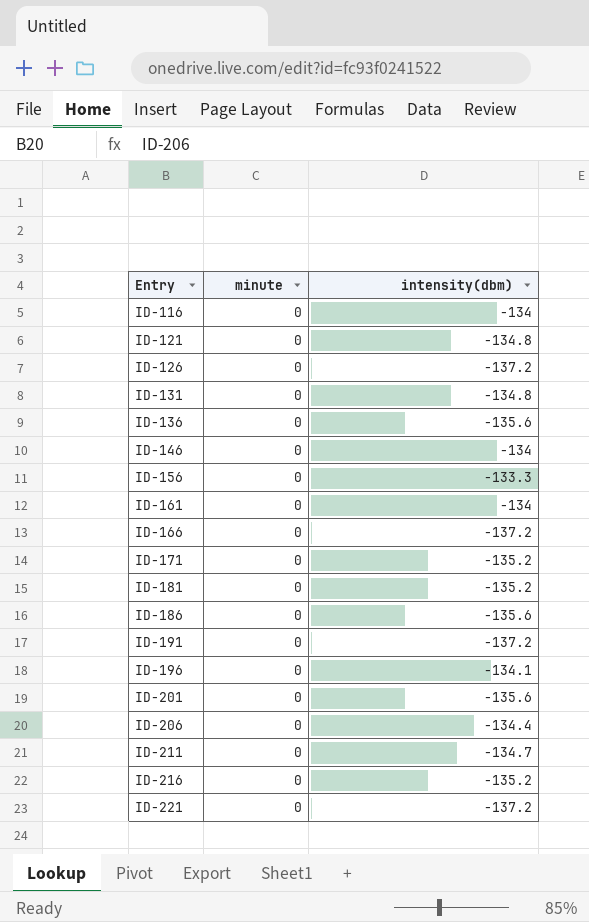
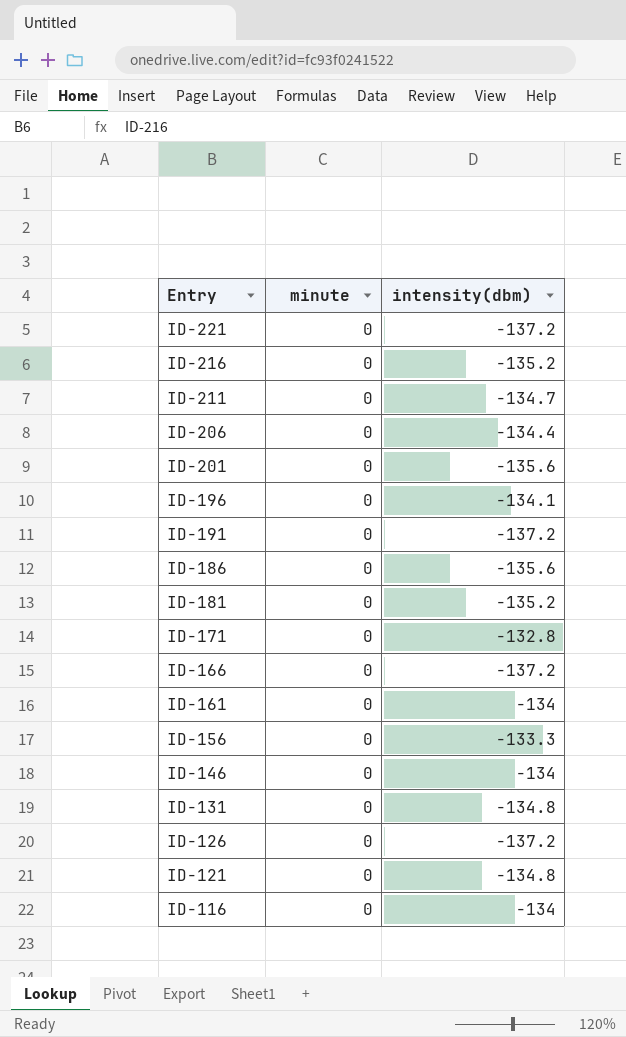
row order: Entry ascending -> Entry descending
row ID-136: 0 | -135.6 -> none
ID-171 | intensity(dbm): -135.2 -> -132.8

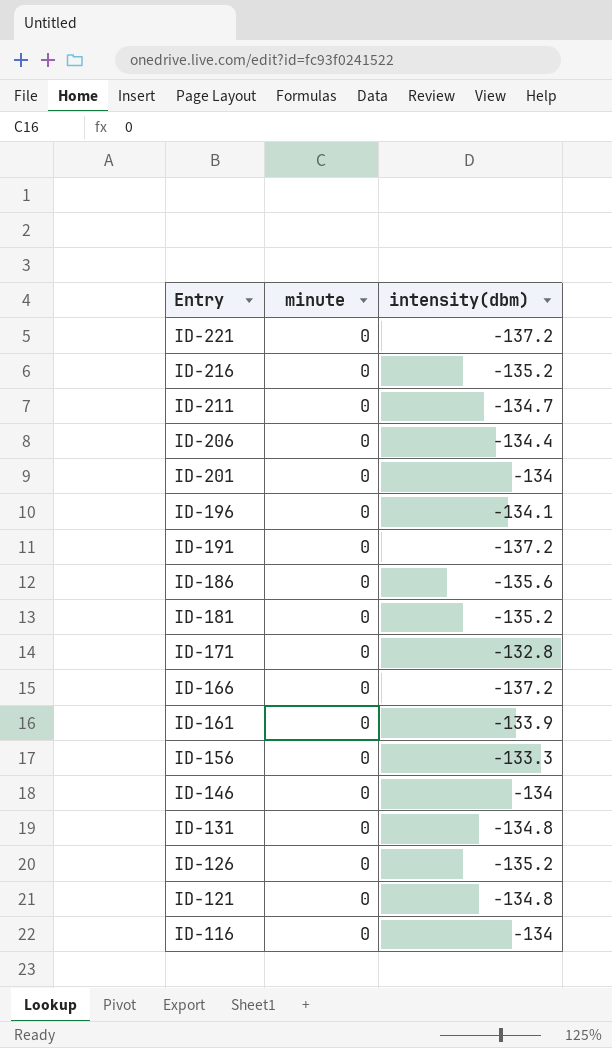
ID-201 | intensity(dbm): -135.6 -> -134
ID-161 | intensity(dbm): -134 -> -133.9
ID-126 | intensity(dbm): -137.2 -> -135.2

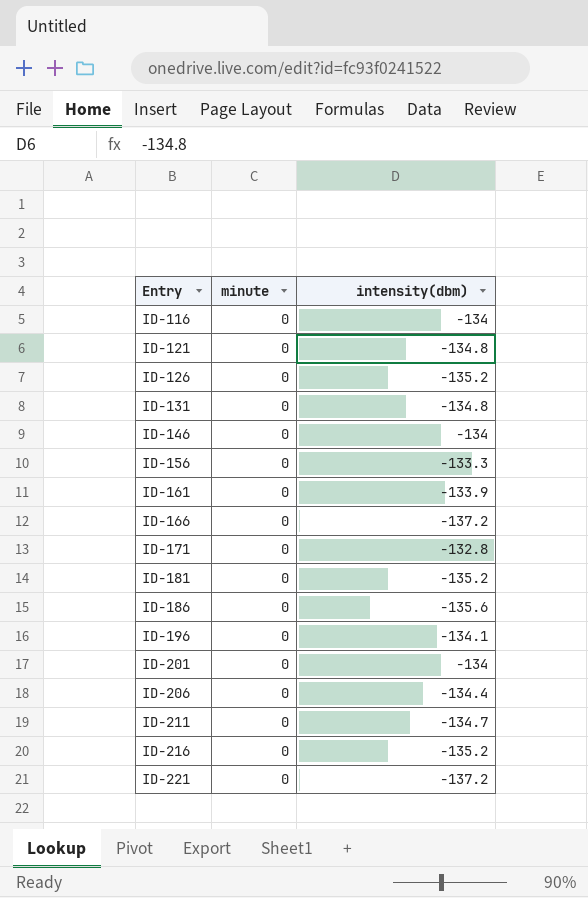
row order: Entry descending -> Entry ascending
row ID-191: 0 | -137.2 -> none

